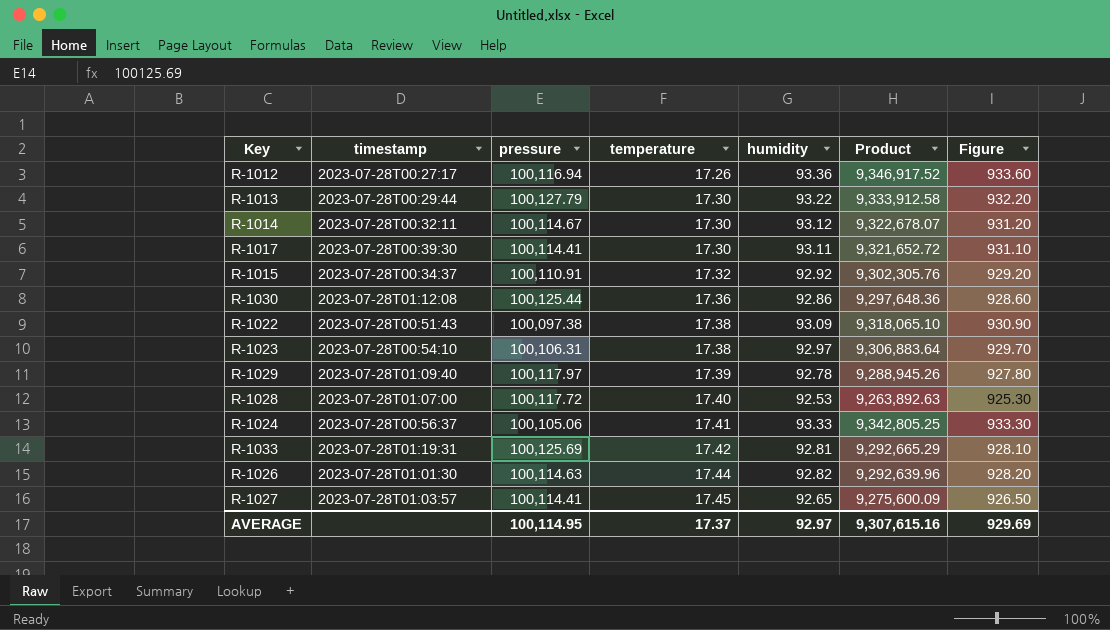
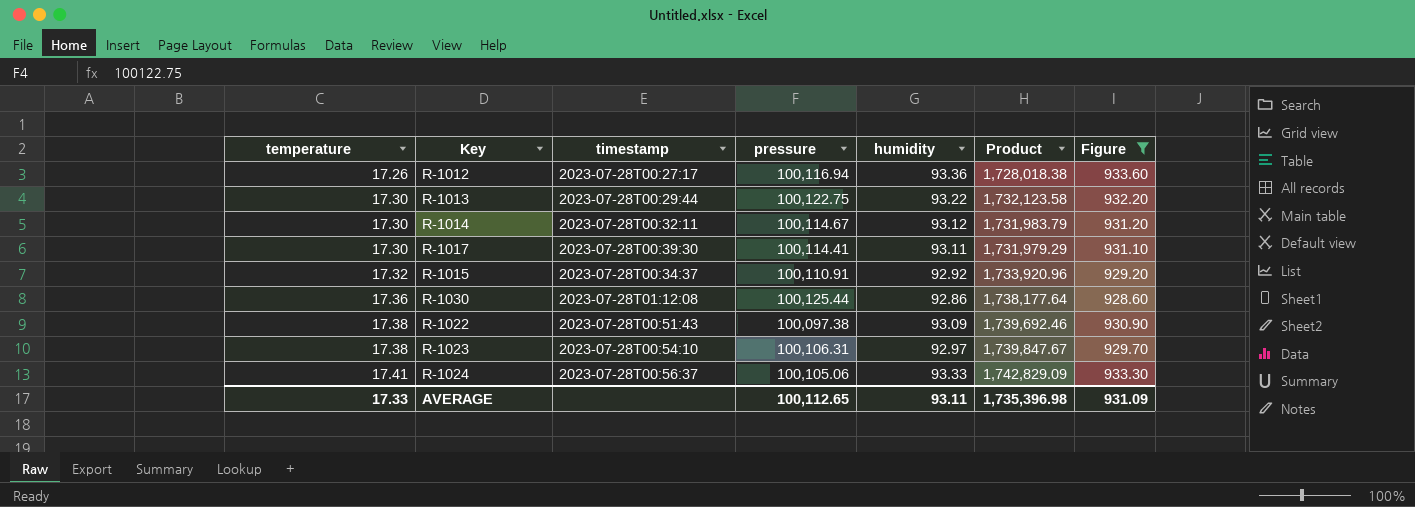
filter: none -> Figure >= 928.60
column temperature | position: 4 -> 1
column Product | formula: [pressure] * [humidity] -> [temperature] * [pressure]
R-1013 | pressure: 100,127.79 -> 100,122.75
AVERAGE | temperature: 17.37 -> 17.33
AVERAGE | pressure: 100,114.95 -> 100,112.65
AVERAGE | humidity: 92.97 -> 93.11
AVERAGE | Product: 9,307,615.16 -> 1,735,396.98
AVERAGE | Figure: 929.69 -> 931.09

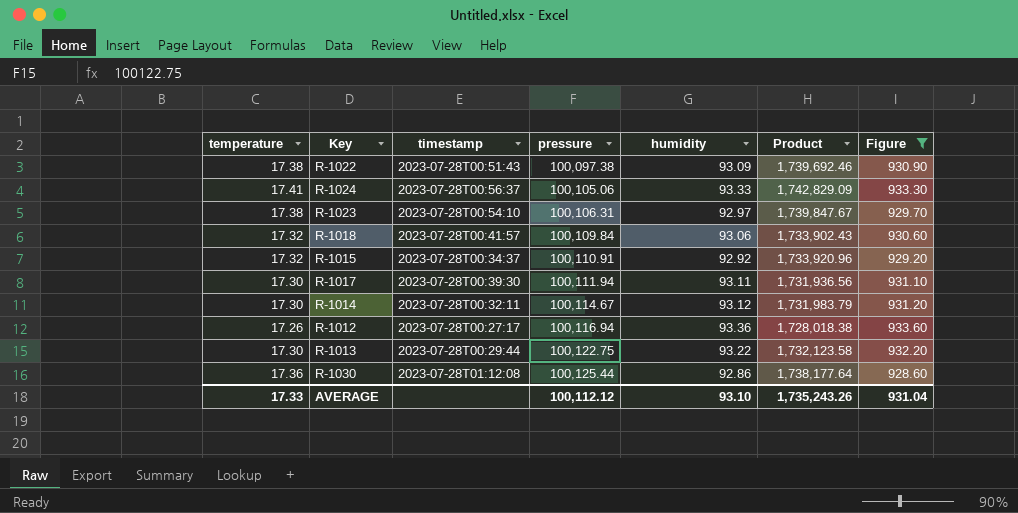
row order: temperature ascending -> pressure ascending
row R-1018: none -> 17.32 | 2023-07-28T00:41:57 | 100,109.84 | 93.06 | 1,733,902.43 | 930.60
R-1017 | pressure: 100,114.41 -> 100,111.94
R-1017 | Product: 1,731,979.29 -> 1,731,936.56
AVERAGE | pressure: 100,112.65 -> 100,112.12
AVERAGE | humidity: 93.11 -> 93.10
AVERAGE | Product: 1,735,396.98 -> 1,735,243.26
AVERAGE | Figure: 931.09 -> 931.04

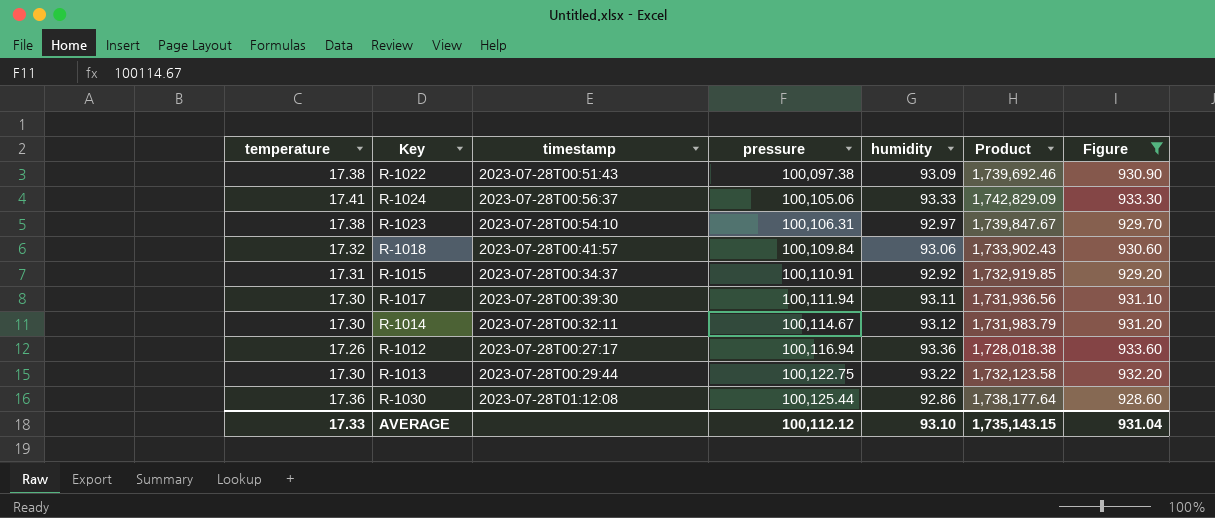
R-1015 | temperature: 17.32 -> 17.31
R-1015 | Product: 1,733,920.96 -> 1,732,919.85
AVERAGE | Product: 1,735,243.26 -> 1,735,143.15

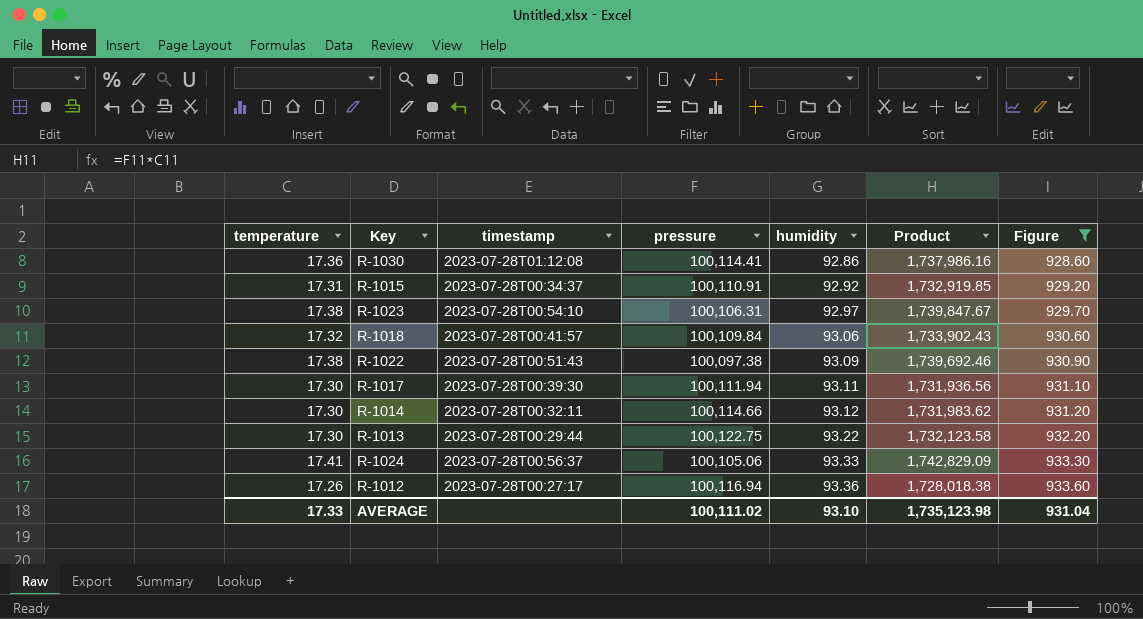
row order: pressure ascending -> humidity ascending
R-1030 | pressure: 100,125.44 -> 100,114.41
R-1030 | Product: 1,738,177.64 -> 1,737,986.16
R-1014 | pressure: 100,114.67 -> 100,114.66
R-1014 | Product: 1,731,983.79 -> 1,731,983.62
AVERAGE | pressure: 100,112.12 -> 100,111.02
AVERAGE | Product: 1,735,143.15 -> 1,735,123.98

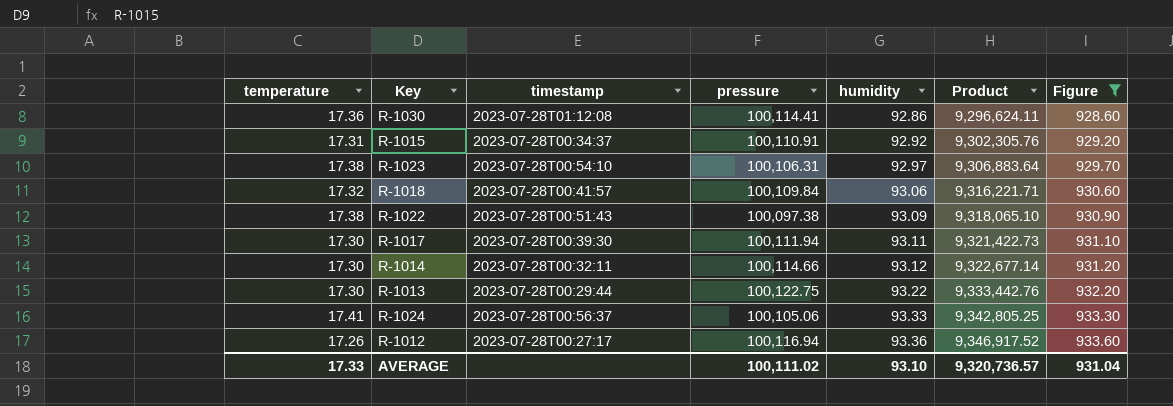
column Product | formula: [temperature] * [pressure] -> [pressure] * [humidity]
AVERAGE | Product: 1,735,123.98 -> 9,320,736.57

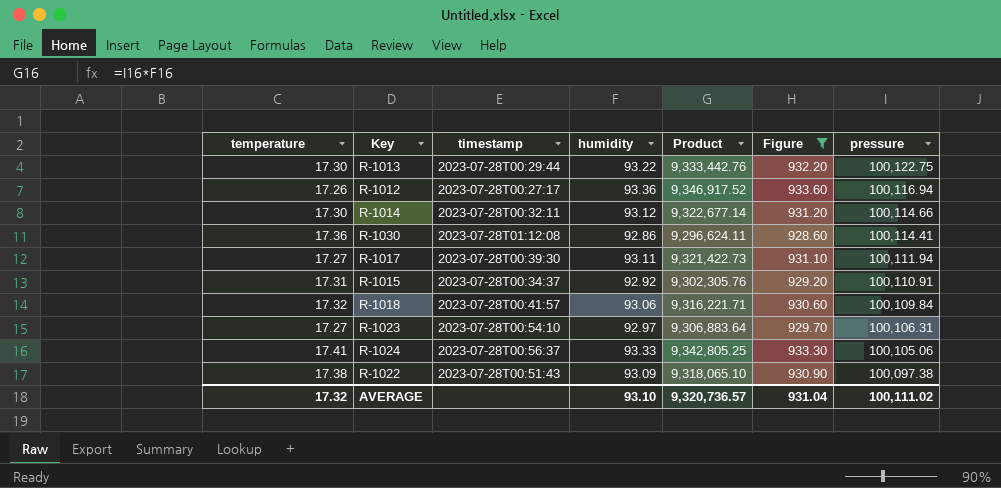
row order: humidity ascending -> pressure descending
column pressure | position: 4 -> 7
R-1017 | temperature: 17.30 -> 17.27
R-1023 | temperature: 17.38 -> 17.27
AVERAGE | temperature: 17.33 -> 17.32

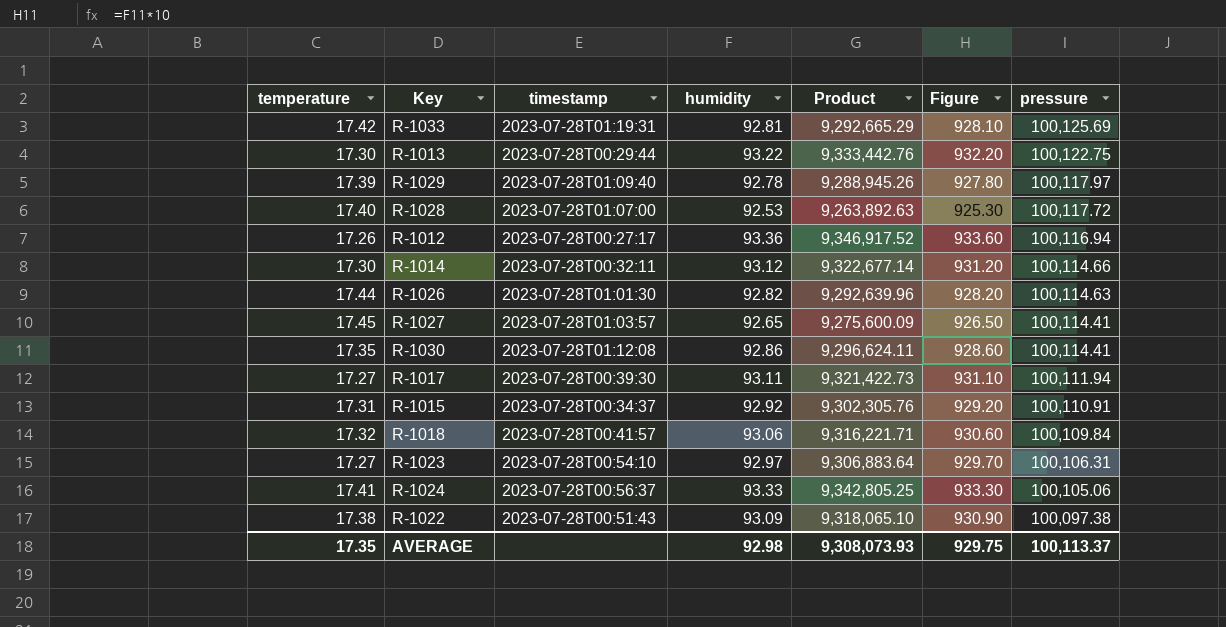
filter: Figure >= 928.60 -> none
R-1030 | temperature: 17.36 -> 17.35
AVERAGE | temperature: 17.32 -> 17.35
AVERAGE | humidity: 93.10 -> 92.98
AVERAGE | Product: 9,320,736.57 -> 9,308,073.93
AVERAGE | Figure: 931.04 -> 929.75
AVERAGE | pressure: 100,111.02 -> 100,113.37

